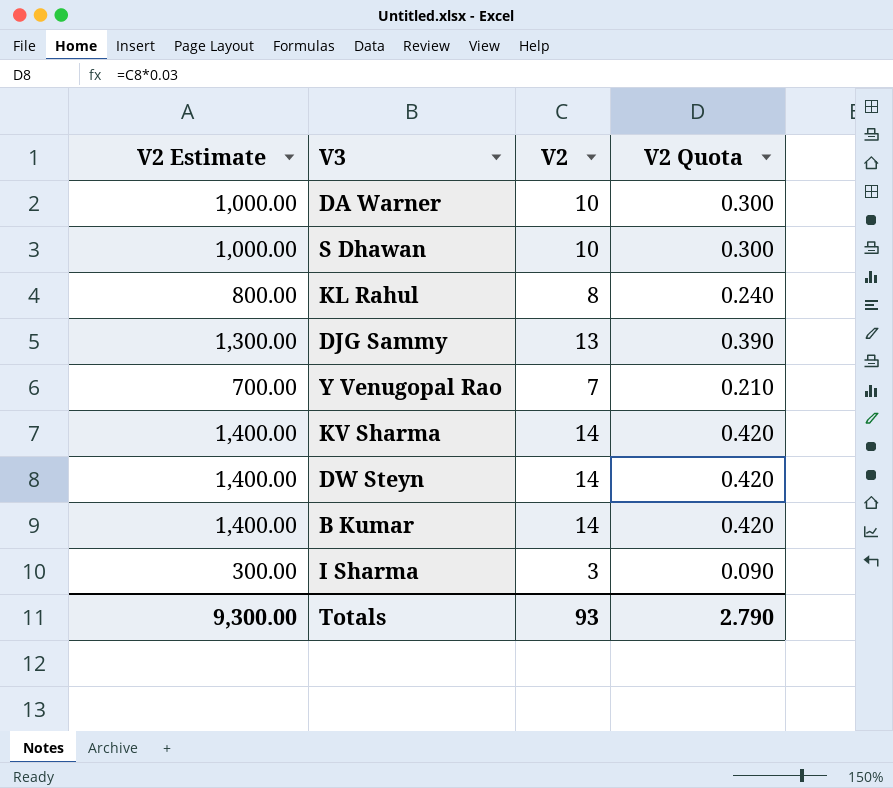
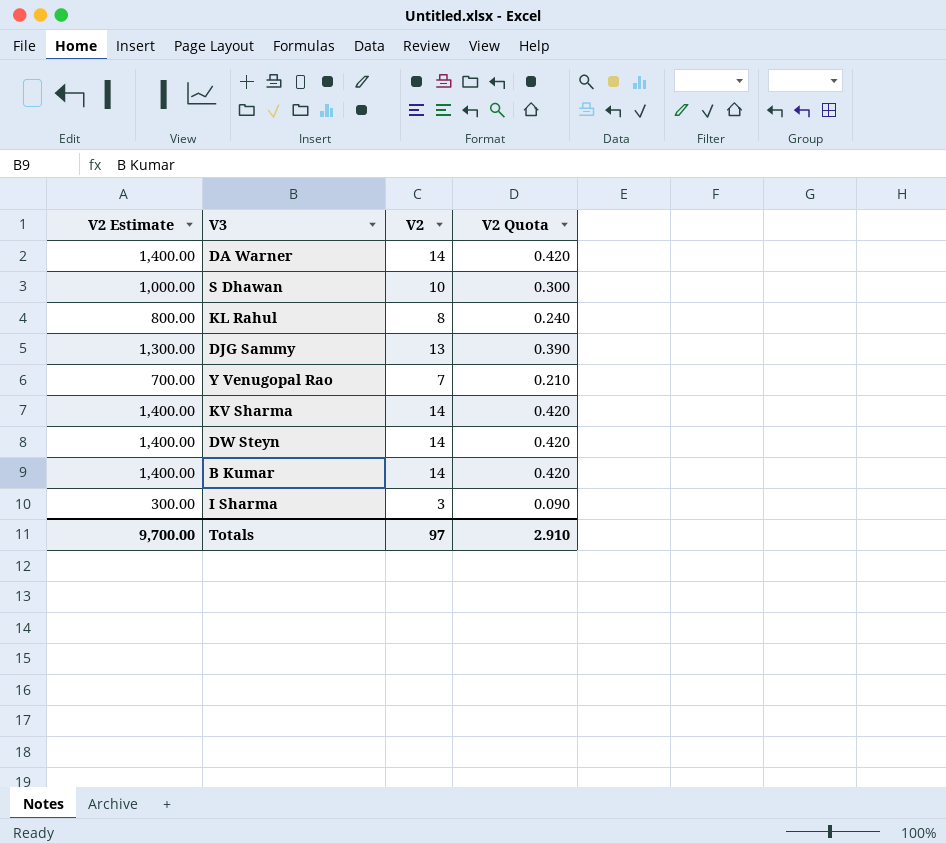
DA Warner | V2 Estimate: 1,000.00 -> 1,400.00
DA Warner | V2: 10 -> 14
DA Warner | V2 Quota: 0.300 -> 0.420
Totals | V2 Estimate: 9,300.00 -> 9,700.00
Totals | V2: 93 -> 97
Totals | V2 Quota: 2.790 -> 2.910

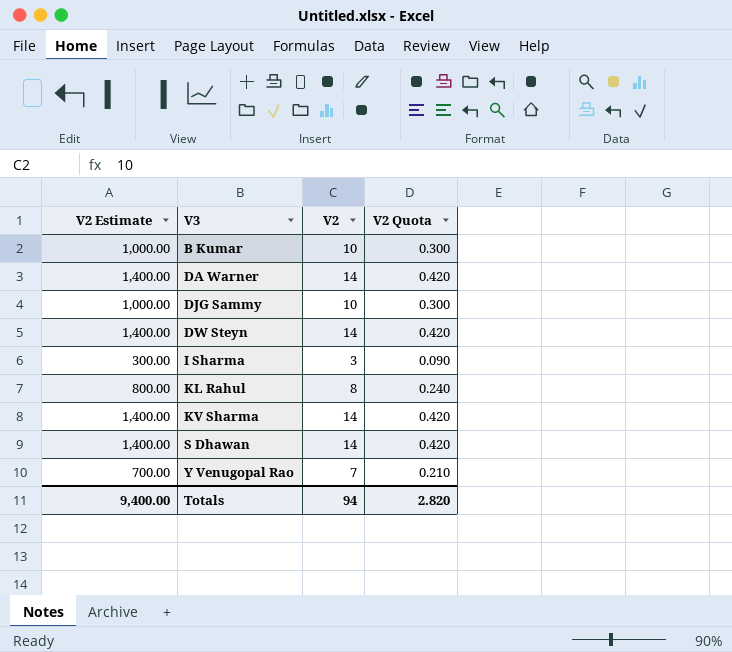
row order: none -> V3 ascending
B Kumar | V2 Estimate: 1,400.00 -> 1,000.00
B Kumar | V2: 14 -> 10
B Kumar | V2 Quota: 0.420 -> 0.300
DJG Sammy | V2 Estimate: 1,300.00 -> 1,000.00
DJG Sammy | V2: 13 -> 10
DJG Sammy | V2 Quota: 0.390 -> 0.300
S Dhawan | V2 Estimate: 1,000.00 -> 1,400.00
S Dhawan | V2: 10 -> 14
S Dhawan | V2 Quota: 0.300 -> 0.420
Totals | V2 Estimate: 9,700.00 -> 9,400.00
Totals | V2: 97 -> 94
Totals | V2 Quota: 2.910 -> 2.820

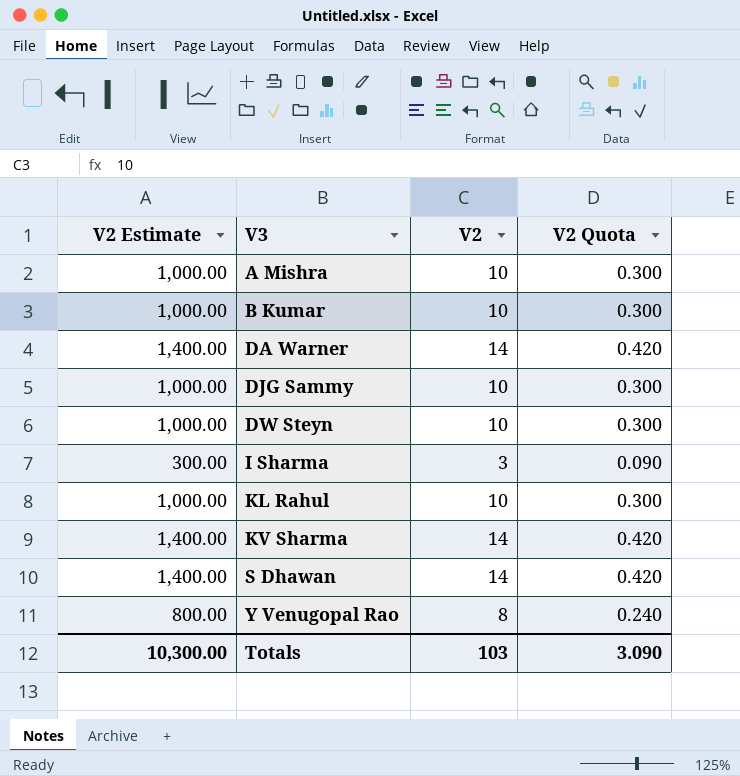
row A Mishra: none -> 1,000.00 | 10 | 0.300
DW Steyn | V2 Estimate: 1,400.00 -> 1,000.00
DW Steyn | V2: 14 -> 10
DW Steyn | V2 Quota: 0.420 -> 0.300
KL Rahul | V2 Estimate: 800.00 -> 1,000.00
KL Rahul | V2: 8 -> 10
KL Rahul | V2 Quota: 0.240 -> 0.300
Y Venugopal Rao | V2 Estimate: 700.00 -> 800.00
Y Venugopal Rao | V2: 7 -> 8
Y Venugopal Rao | V2 Quota: 0.210 -> 0.240
Totals | V2 Estimate: 9,400.00 -> 10,300.00
Totals | V2: 94 -> 103
Totals | V2 Quota: 2.820 -> 3.090

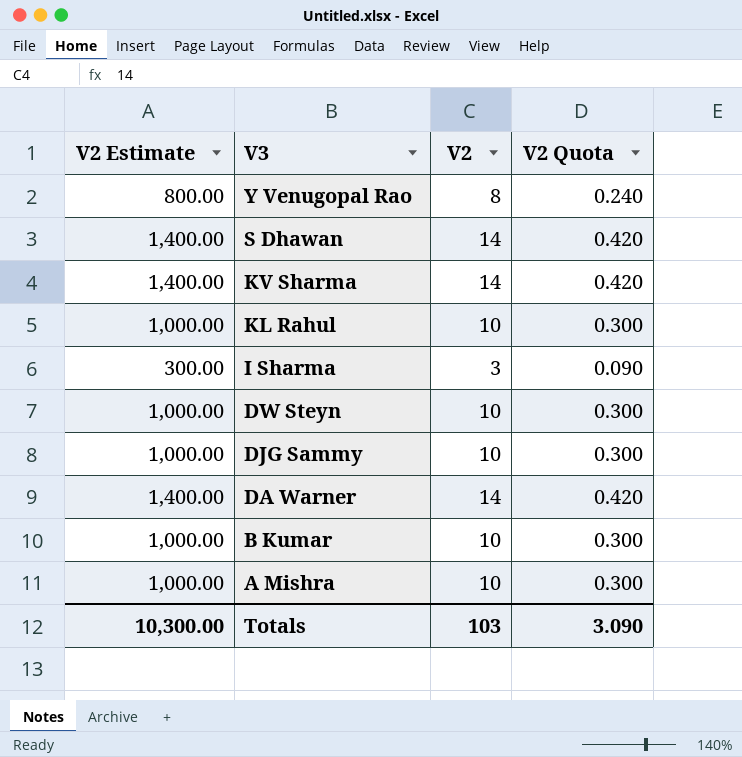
row order: V3 ascending -> V3 descending

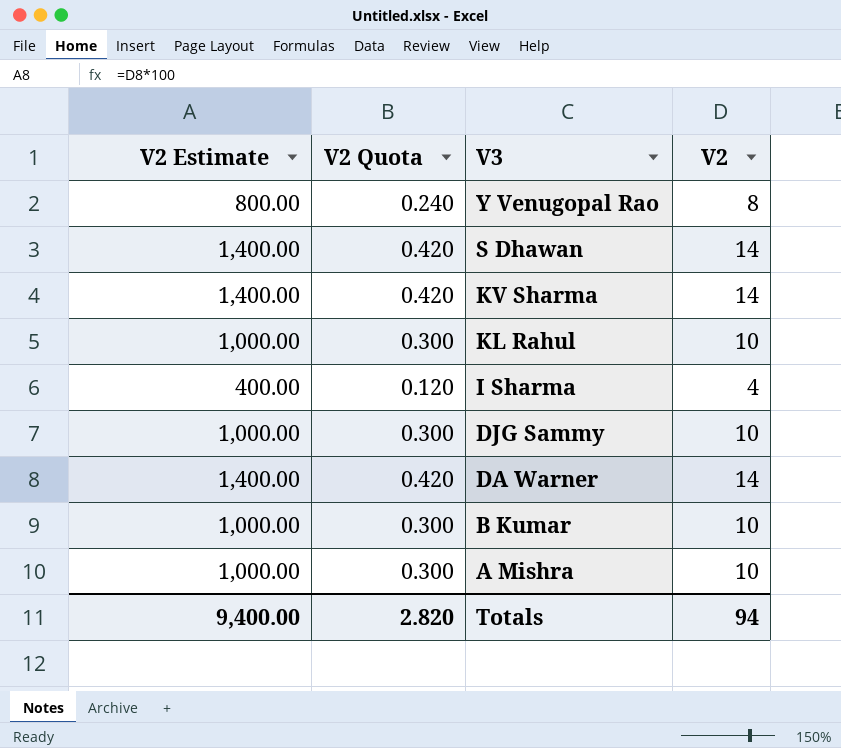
column V2 Quota | position: 4 -> 2
row DW Steyn: 1,000.00 | 10 | 0.300 -> none
I Sharma | V2 Estimate: 300.00 -> 400.00
I Sharma | V2 Quota: 0.090 -> 0.120
I Sharma | V2: 3 -> 4
Totals | V2 Estimate: 10,300.00 -> 9,400.00
Totals | V2 Quota: 3.090 -> 2.820
Totals | V2: 103 -> 94

